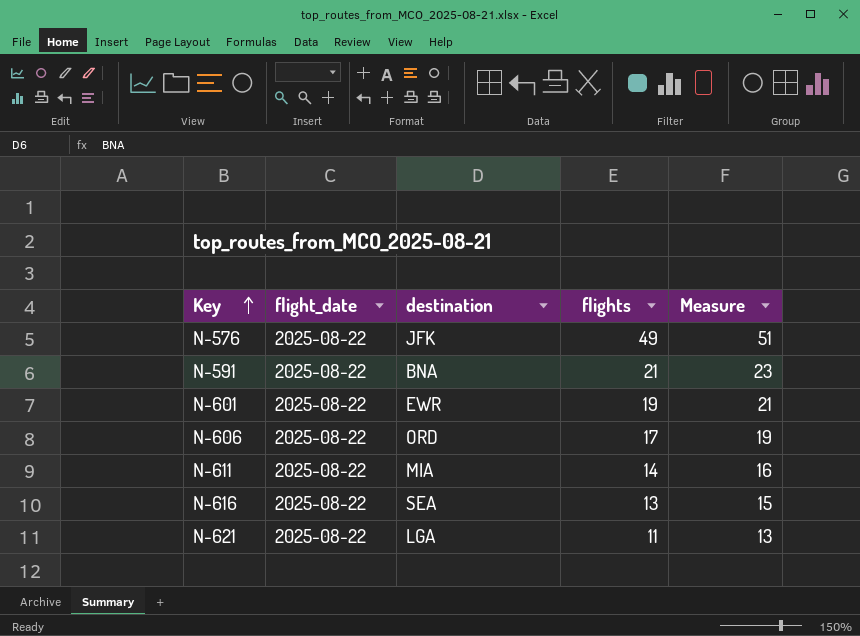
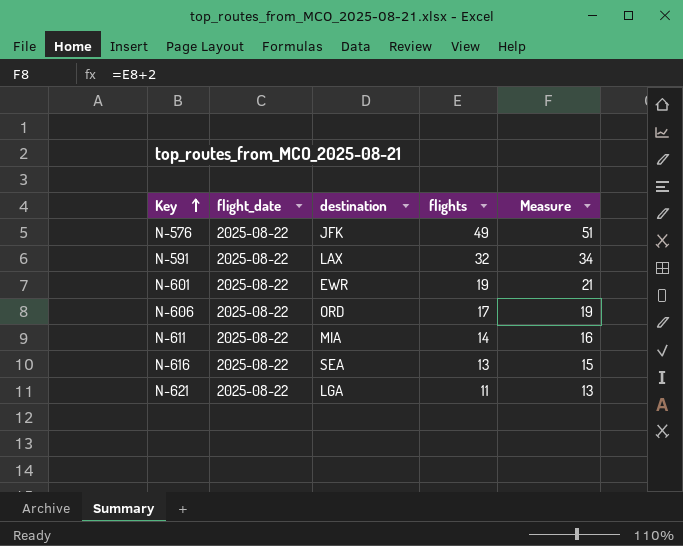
N-591 | destination: BNA -> LAX
N-591 | flights: 21 -> 32
N-591 | Measure: 23 -> 34

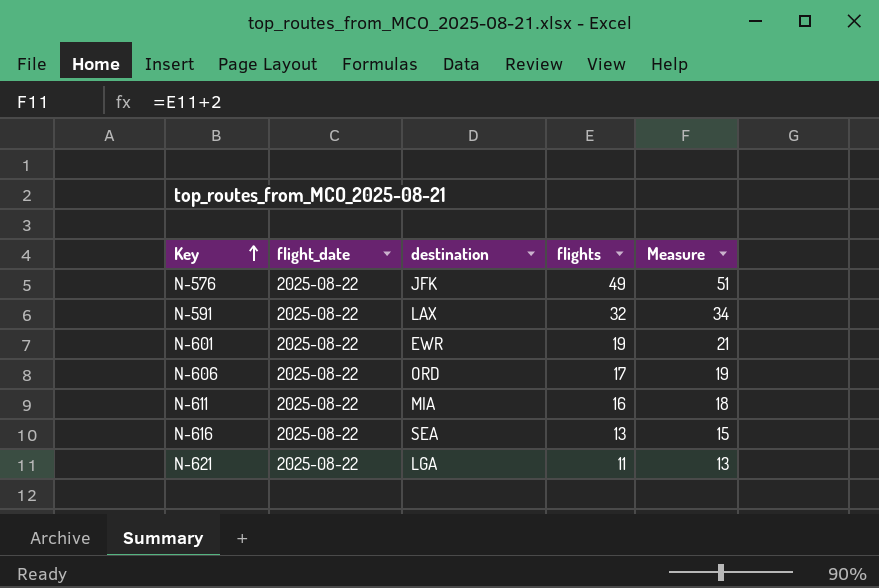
N-611 | flights: 14 -> 16
N-611 | Measure: 16 -> 18

